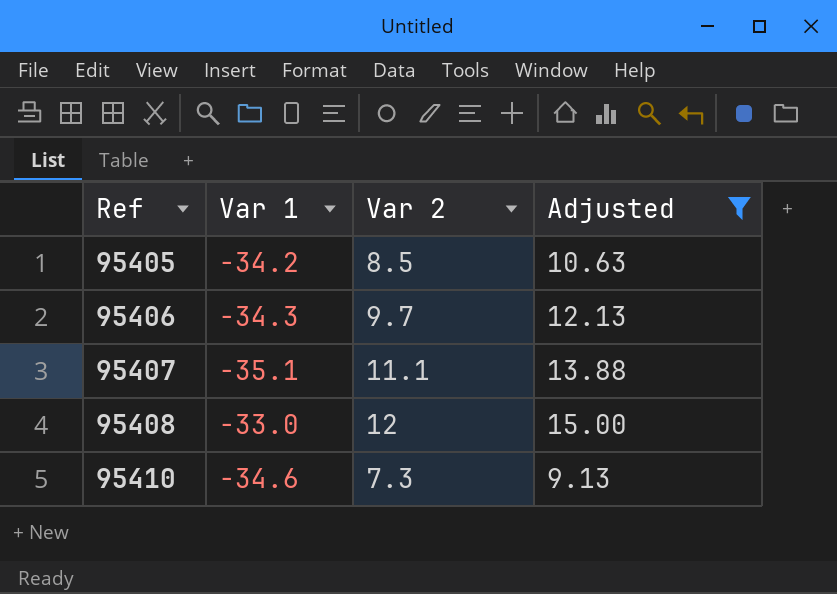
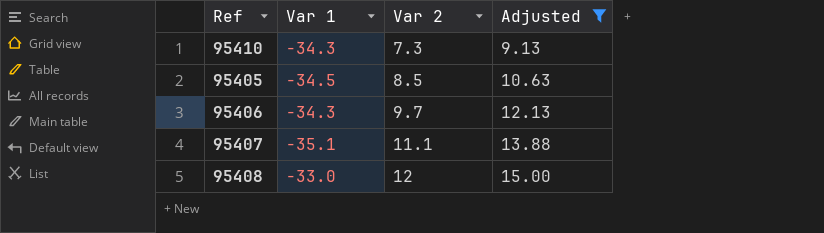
row order: Ref ascending -> Var 2 ascending
95410 | Var 1: -34.6 -> -34.3
95405 | Var 1: -34.2 -> -34.5

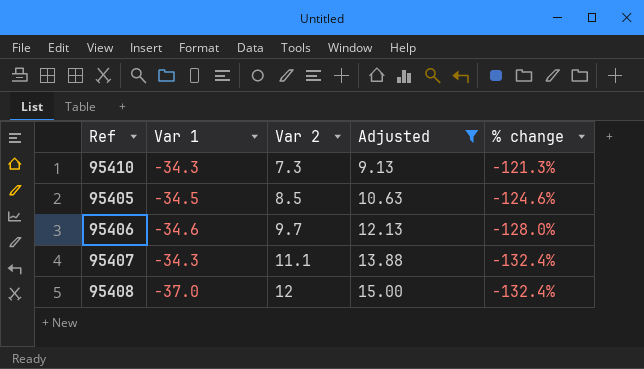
column % change | formula: none -> ([Var 2] - [Var 1]) / [Var 1]
95406 | Var 1: -34.3 -> -34.6
95407 | Var 1: -35.1 -> -34.3
95408 | Var 1: -33.0 -> -37.0

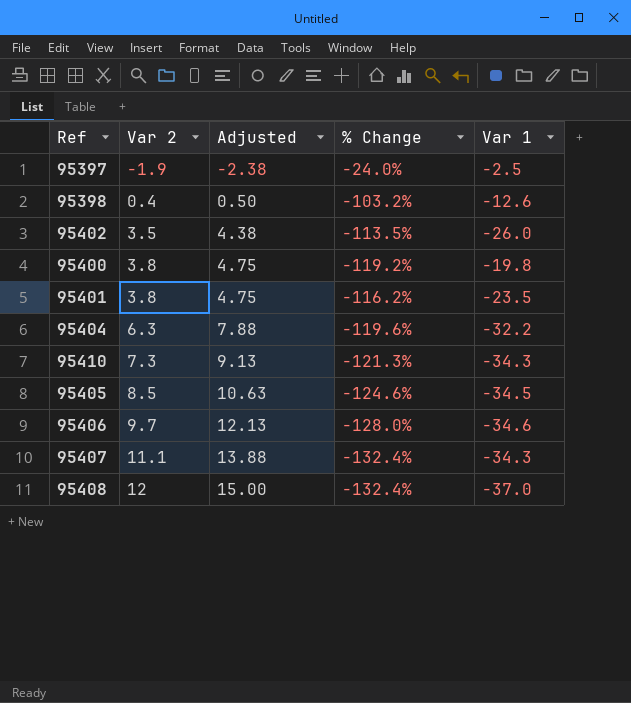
filter: Adjusted >= 9.13 -> none
column name: % change -> % Change
column Var 1 | position: 2 -> 5

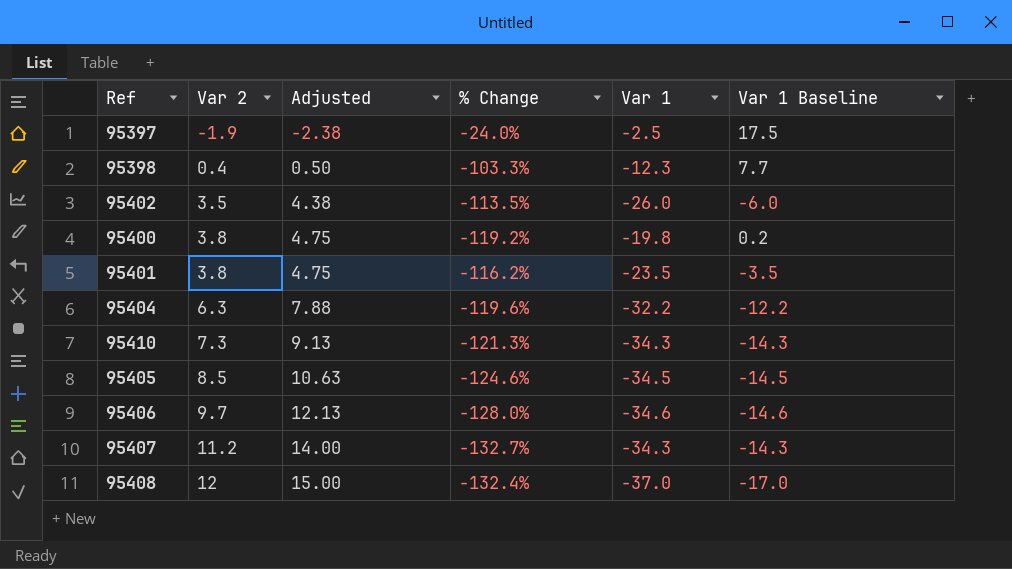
column Var 1 Baseline | formula: none -> [Var 1] + 20
95398 | % Change: -103.2% -> -103.3%
95398 | Var 1: -12.6 -> -12.3
95407 | Var 2: 11.1 -> 11.2
95407 | Adjusted: 13.88 -> 14.00
95407 | % Change: -132.4% -> -132.7%

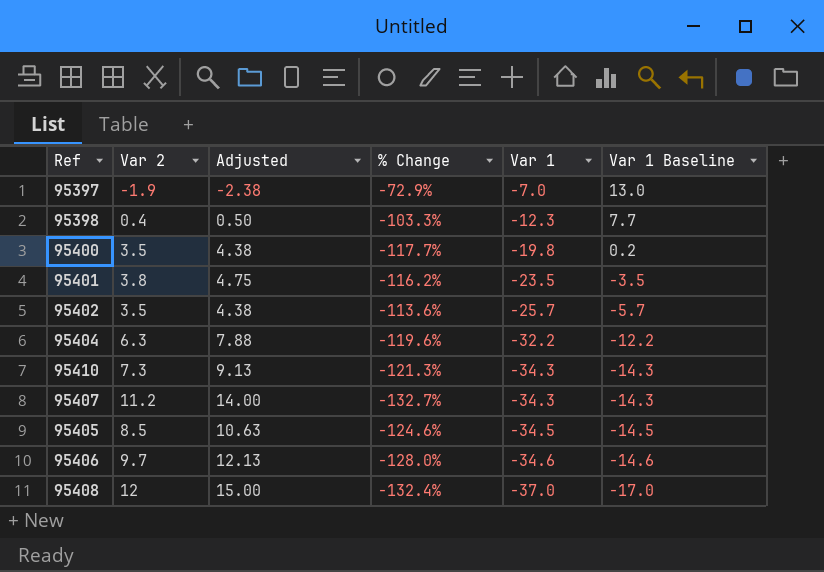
row order: Var 2 ascending -> Var 1 descending
95397 | % Change: -24.0% -> -72.9%
95397 | Var 1: -2.5 -> -7.0
95397 | Var 1 Baseline: 17.5 -> 13.0
95400 | Var 2: 3.8 -> 3.5
95400 | Adjusted: 4.75 -> 4.38
95400 | % Change: -119.2% -> -117.7%
95402 | % Change: -113.5% -> -113.6%
95402 | Var 1: -26.0 -> -25.7
95402 | Var 1 Baseline: -6.0 -> -5.7

